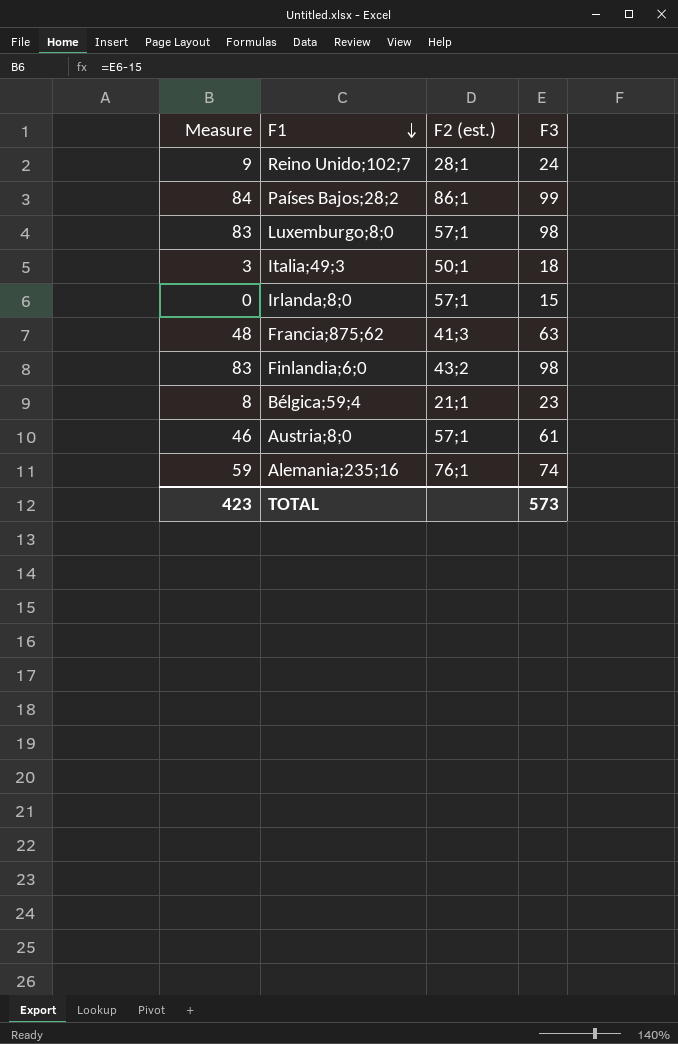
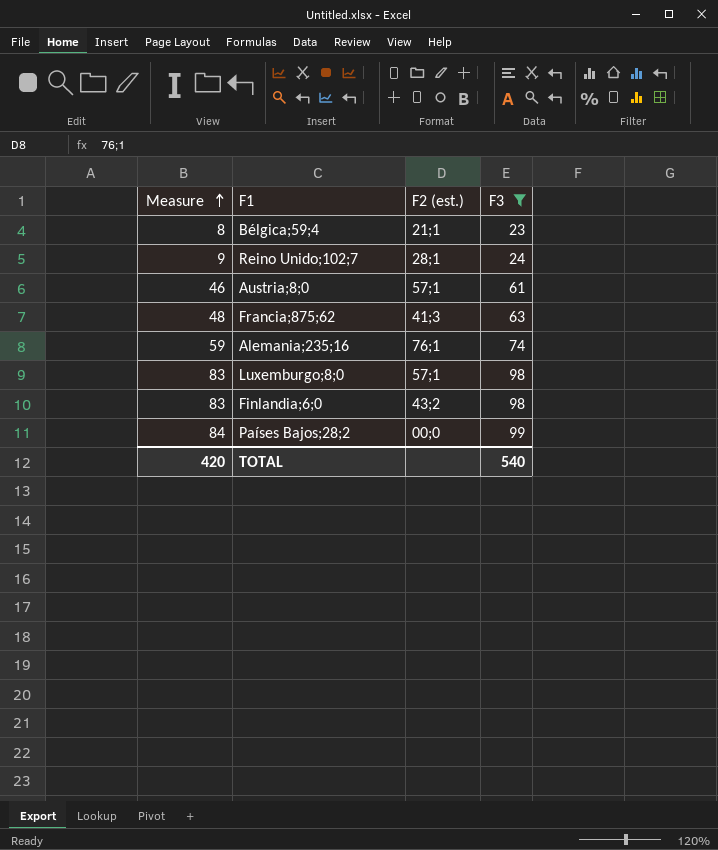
filter: none -> F3 >= 23
row order: F1 descending -> Measure ascending
Países Bajos;28;2 | F2 (est.): 86;1 -> 00;0
TOTAL | Measure: 423 -> 420
TOTAL | F3: 573 -> 540

